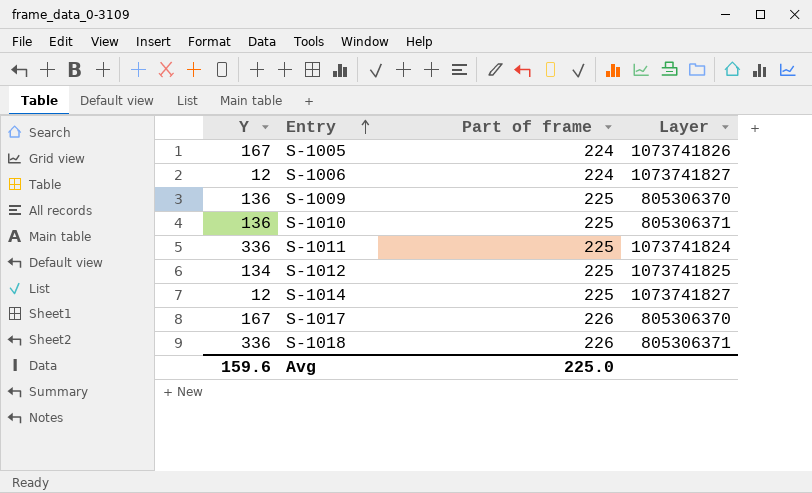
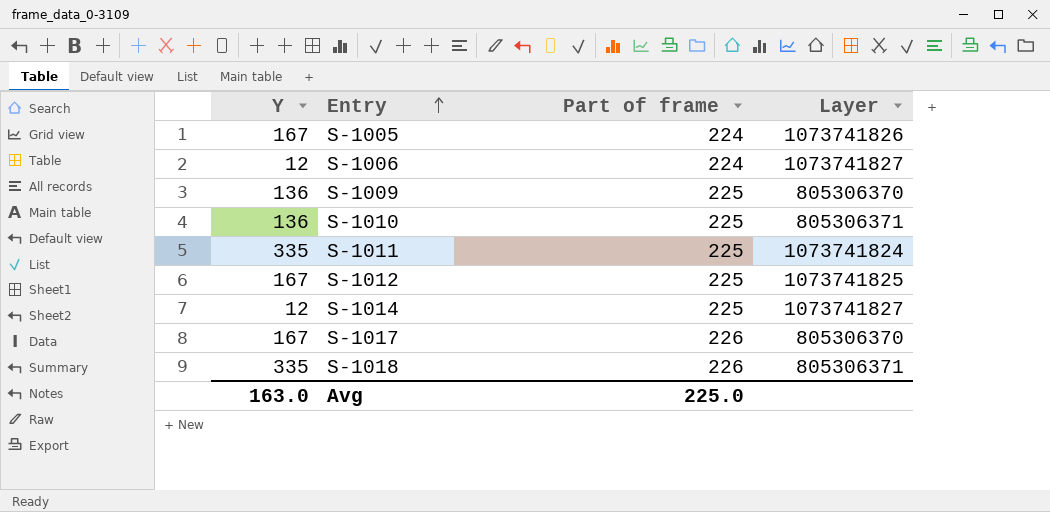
S-1011 | Y: 336 -> 335
S-1012 | Y: 134 -> 167
S-1018 | Y: 336 -> 335
Avg | Y: 159.6 -> 163.0

